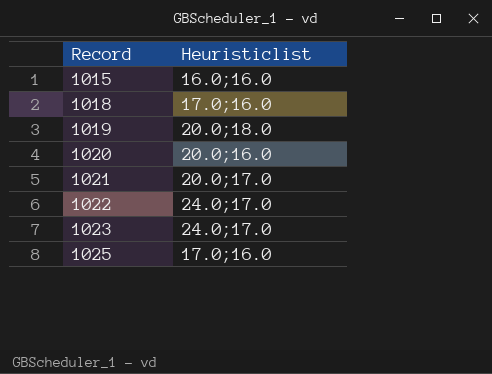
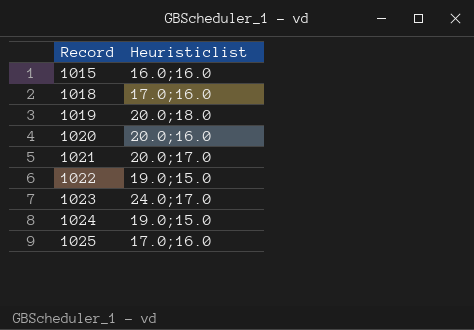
1022 | Heuristiclist: 24.0;17.0 -> 19.0;15.0
row 1024: none -> 19.0;15.0

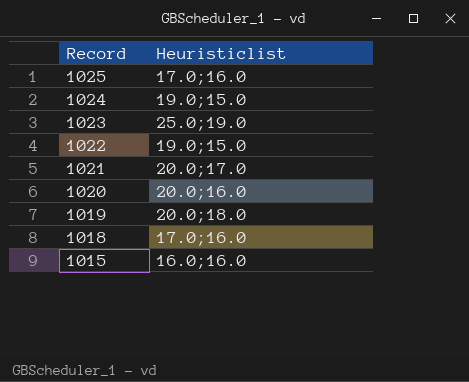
row order: Record ascending -> Record descending
1023 | Heuristiclist: 24.0;17.0 -> 25.0;19.0

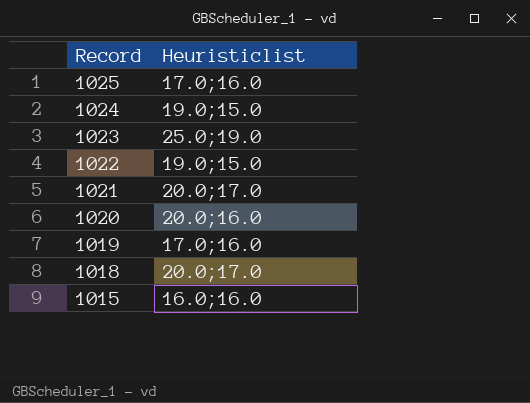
1019 | Heuristiclist: 20.0;18.0 -> 17.0;16.0
1018 | Heuristiclist: 17.0;16.0 -> 20.0;17.0

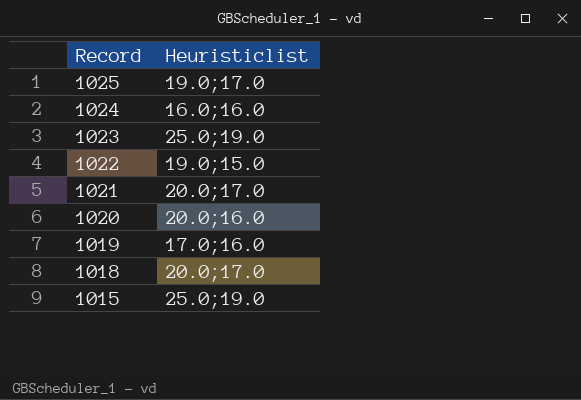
1025 | Heuristiclist: 17.0;16.0 -> 19.0;17.0
1024 | Heuristiclist: 19.0;15.0 -> 16.0;16.0
1015 | Heuristiclist: 16.0;16.0 -> 25.0;19.0

